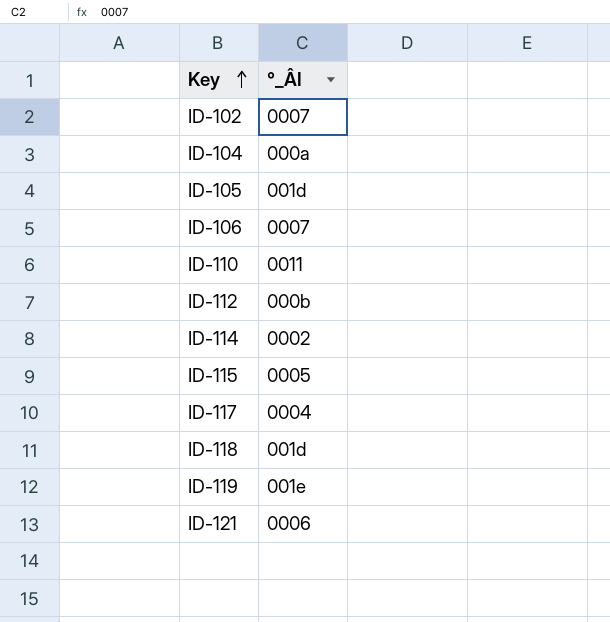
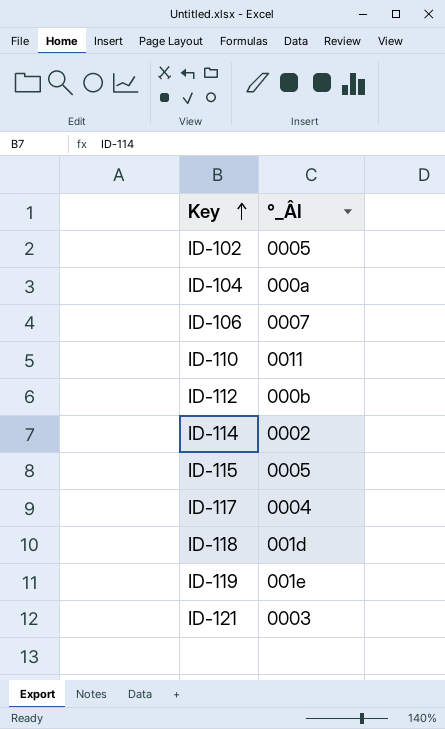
row ID-105: 001d -> none
ID-102 | °_ÂI: 0007 -> 0005
ID-121 | °_ÂI: 0006 -> 0003

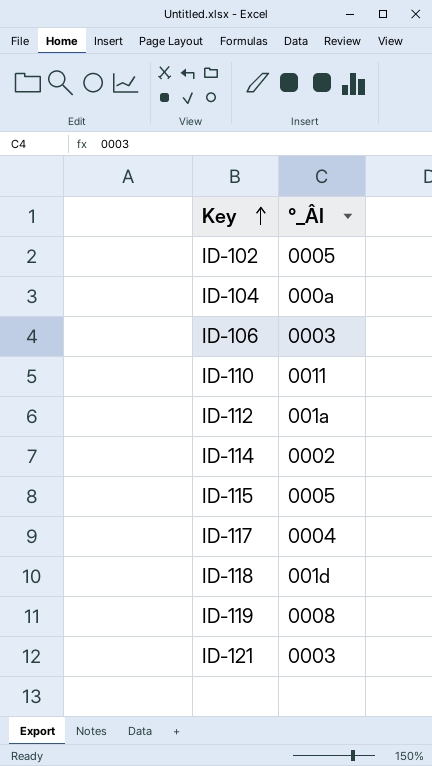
ID-106 | °_ÂI: 0007 -> 0003
ID-112 | °_ÂI: 000b -> 001a
ID-119 | °_ÂI: 001e -> 0008

